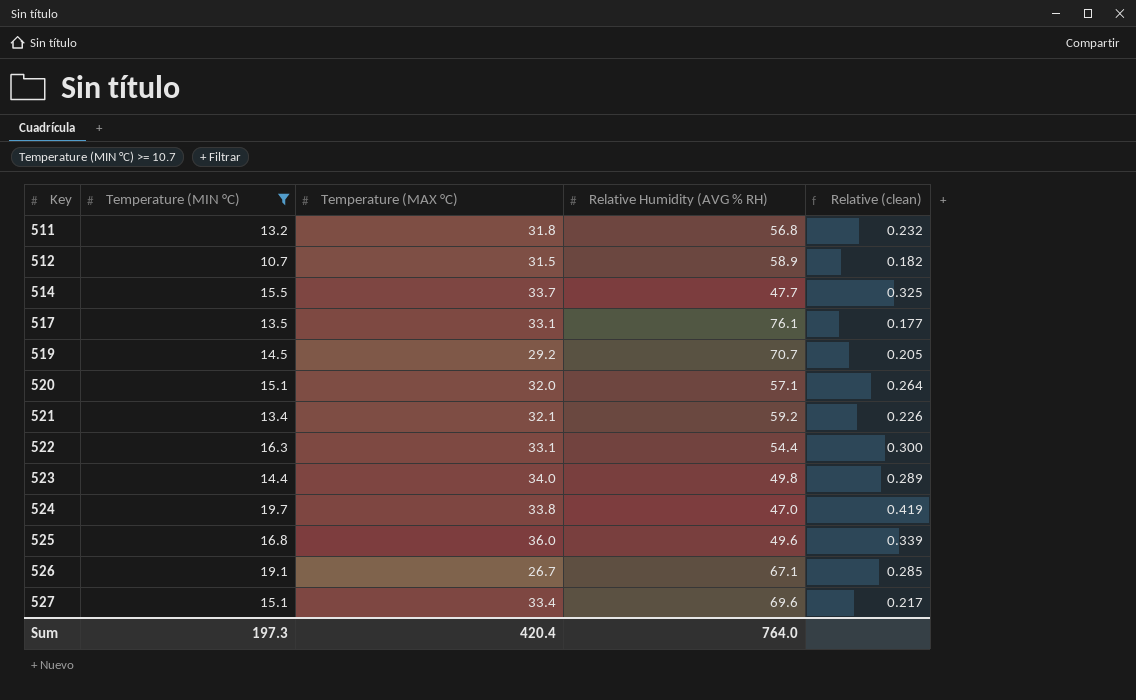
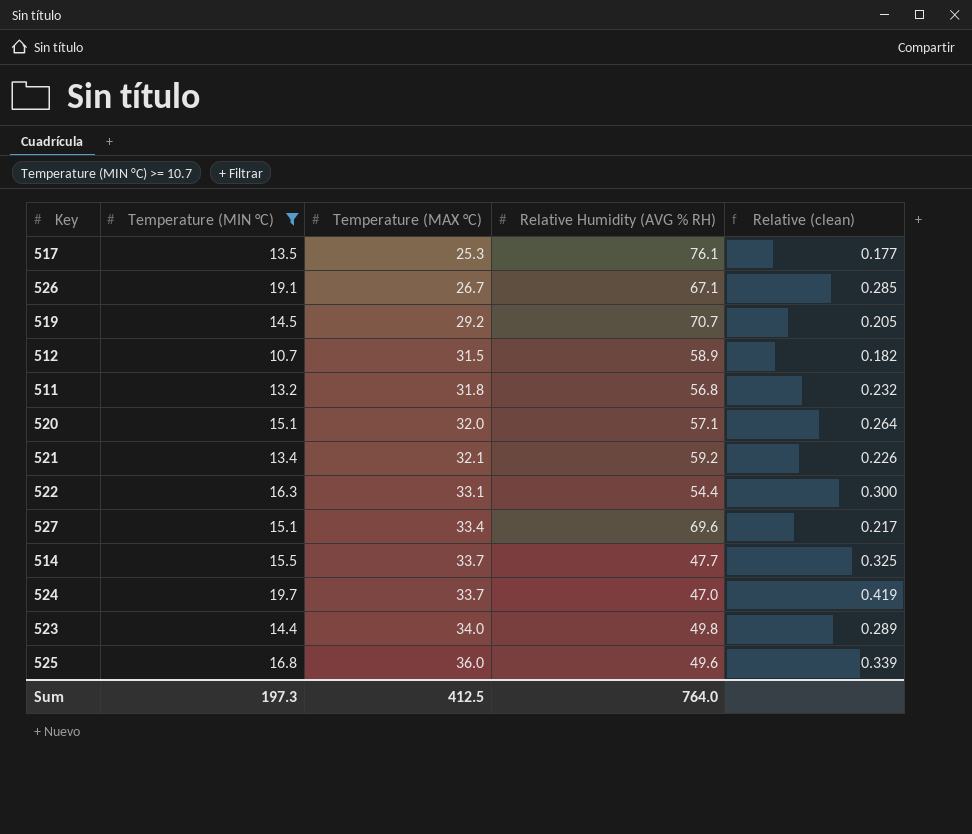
row order: Key ascending -> Temperature (MAX °C) ascending
517 | Temperature (MAX °C): 33.1 -> 25.3
524 | Temperature (MAX °C): 33.8 -> 33.7
Sum | Temperature (MAX °C): 420.4 -> 412.5

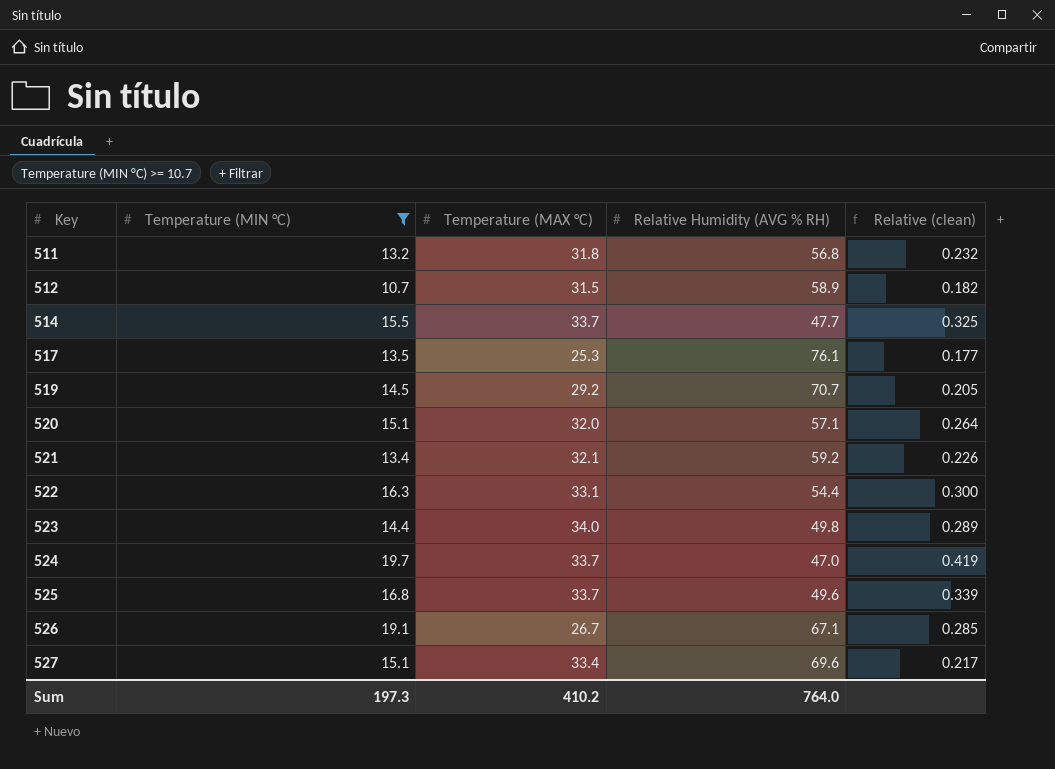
row order: Temperature (MAX °C) ascending -> Key ascending
525 | Temperature (MAX °C): 36.0 -> 33.7
Sum | Temperature (MAX °C): 412.5 -> 410.2

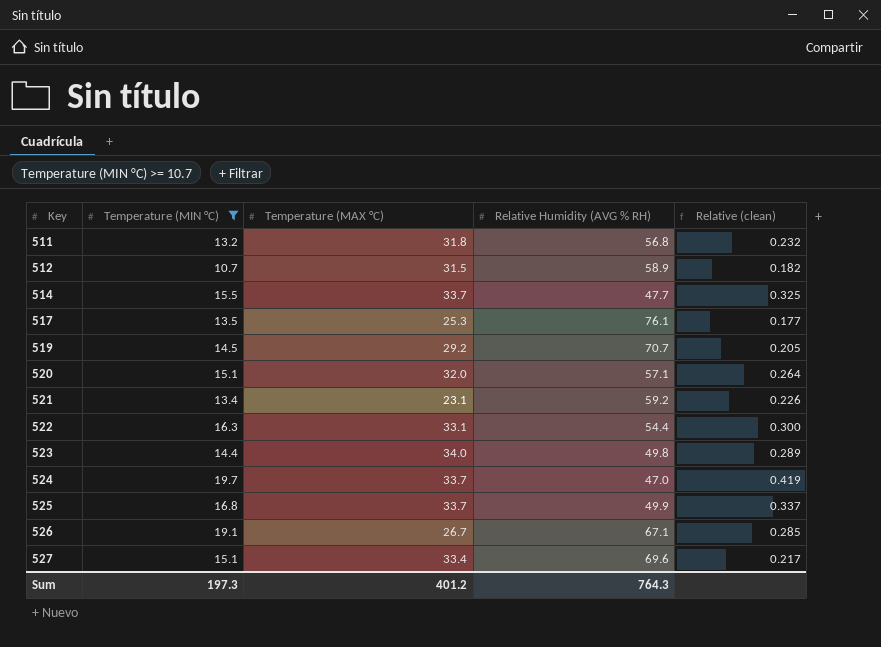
521 | Temperature (MAX °C): 32.1 -> 23.1
525 | Relative Humidity (AVG % RH): 49.6 -> 49.9
525 | Relative (clean): 0.339 -> 0.337
Sum | Temperature (MAX °C): 410.2 -> 401.2
Sum | Relative Humidity (AVG % RH): 764.0 -> 764.3

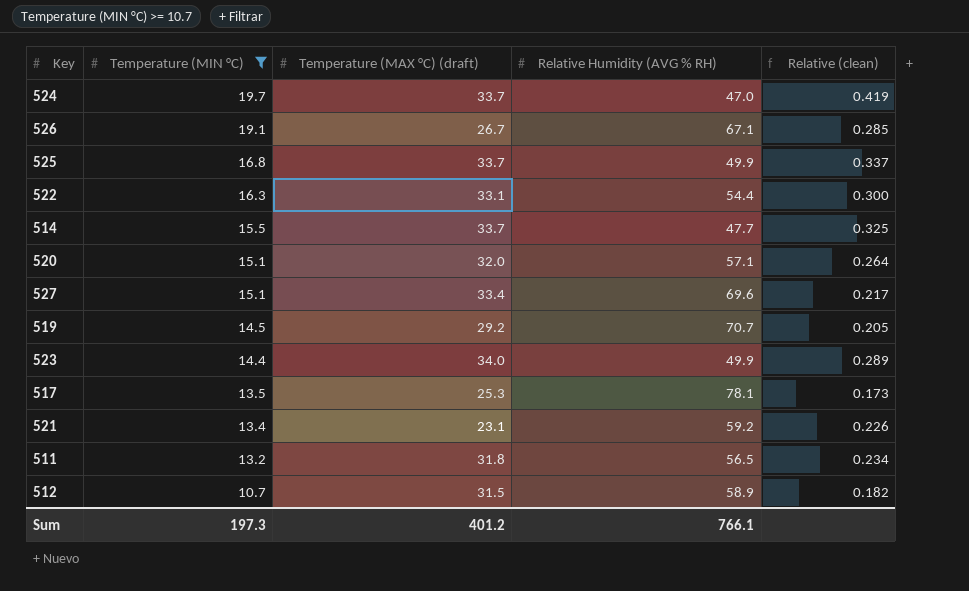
row order: Key ascending -> Temperature (MIN °C) descending
column name: Temperature (MAX °C) -> Temperature (MAX °C) (draft)
523 | Relative Humidity (AVG % RH): 49.8 -> 49.9
517 | Relative Humidity (AVG % RH): 76.1 -> 78.1
517 | Relative (clean): 0.177 -> 0.173
511 | Relative Humidity (AVG % RH): 56.8 -> 56.5
511 | Relative (clean): 0.232 -> 0.234
Sum | Relative Humidity (AVG % RH): 764.3 -> 766.1

